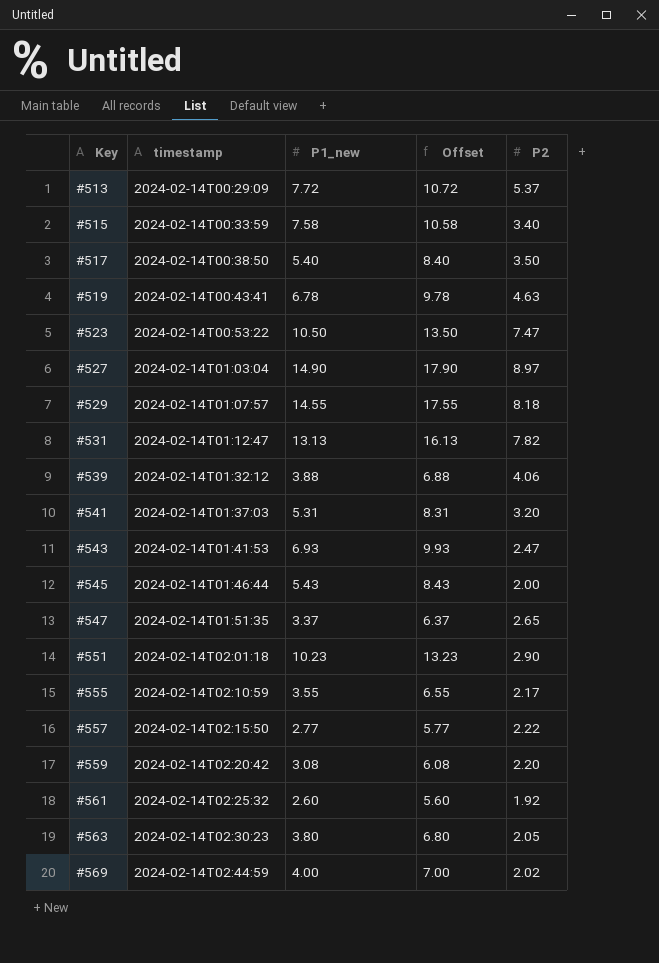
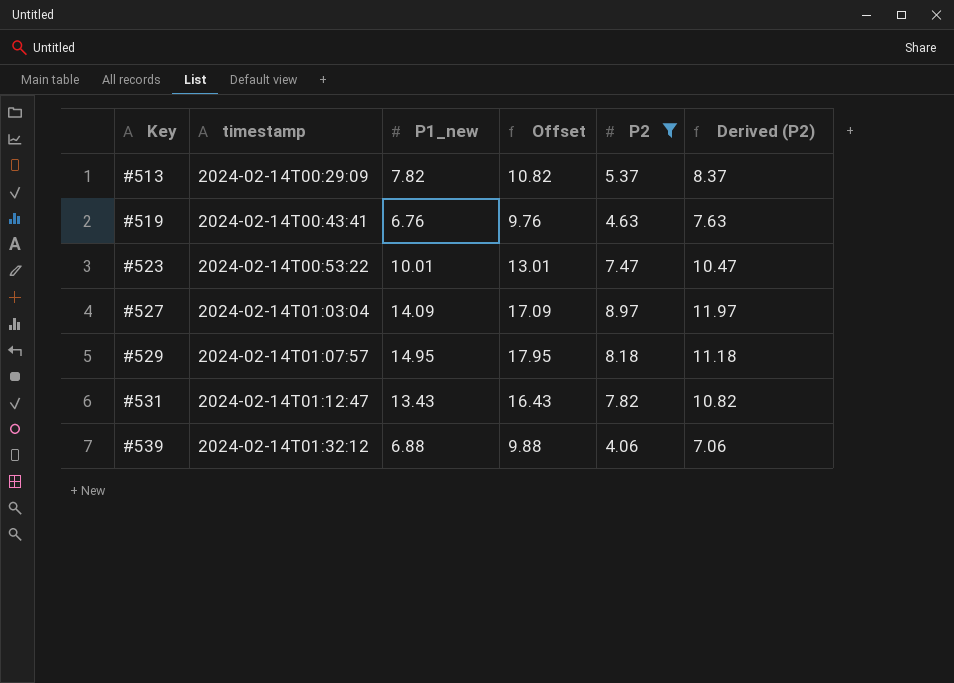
filter: none -> P2 >= 4.06
column Derived (P2) | formula: none -> [P2] + 3
#513 | P1_new: 7.72 -> 7.82
#513 | Offset: 10.72 -> 10.82
#519 | P1_new: 6.78 -> 6.76
#519 | Offset: 9.78 -> 9.76
#523 | P1_new: 10.50 -> 10.01
#523 | Offset: 13.50 -> 13.01
#527 | P1_new: 14.90 -> 14.09
#527 | Offset: 17.90 -> 17.09
#529 | P1_new: 14.55 -> 14.95
#529 | Offset: 17.55 -> 17.95
#531 | P1_new: 13.13 -> 13.43
#531 | Offset: 16.13 -> 16.43
#539 | P1_new: 3.88 -> 6.88
#539 | Offset: 6.88 -> 9.88

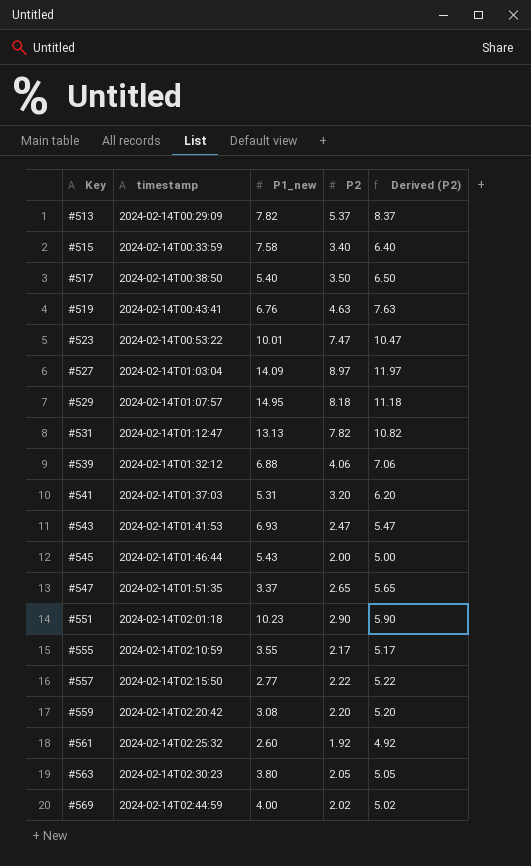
filter: P2 >= 4.06 -> none
column Offset | formula: [P1_new] + 3 -> none
#531 | P1_new: 13.43 -> 13.13

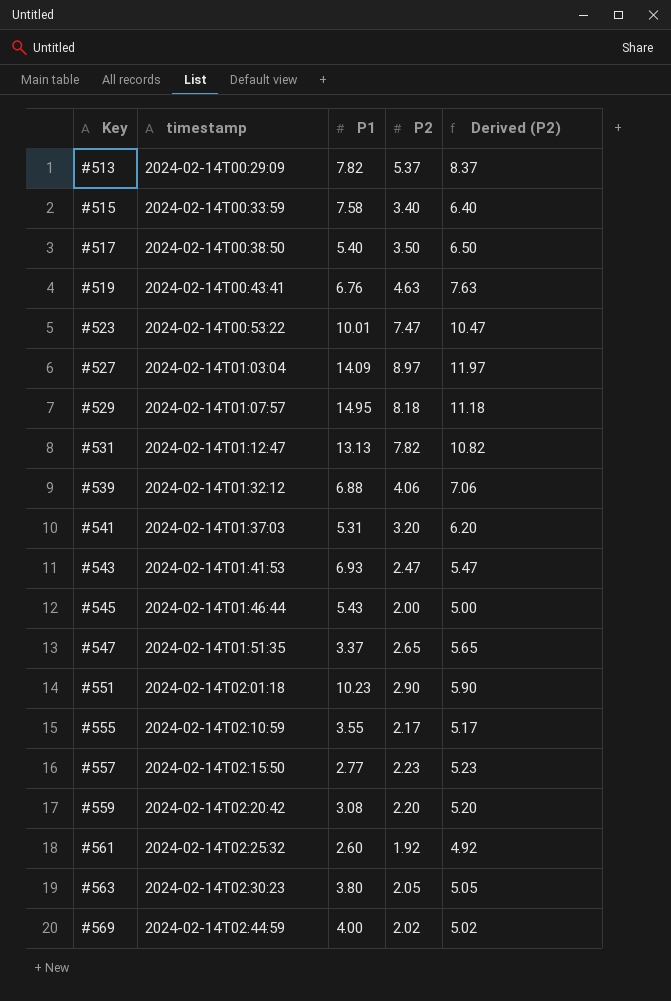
column name: P1_new -> P1
#557 | P2: 2.22 -> 2.23
#557 | Derived (P2): 5.22 -> 5.23

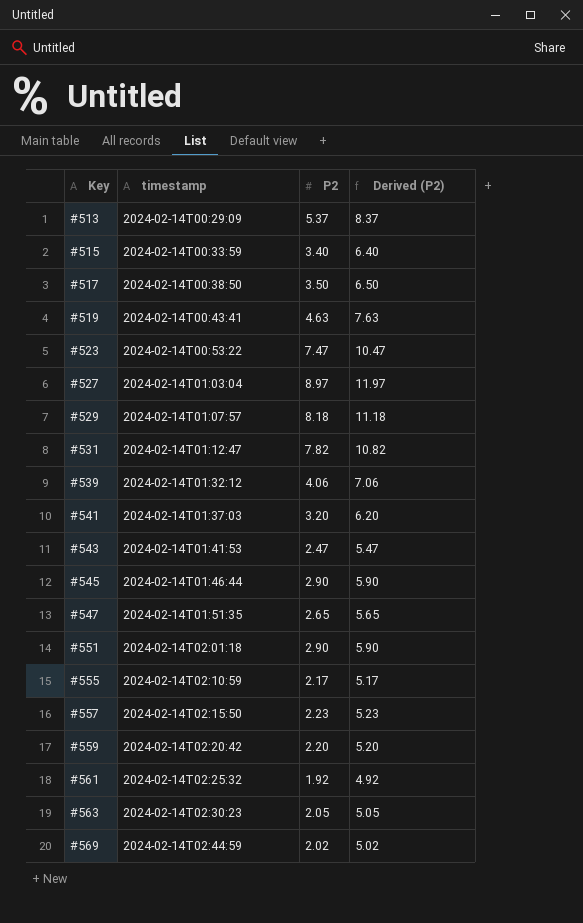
column P1 | position: 3 -> none
#545 | P2: 2.00 -> 2.90
#545 | Derived (P2): 5.00 -> 5.90

